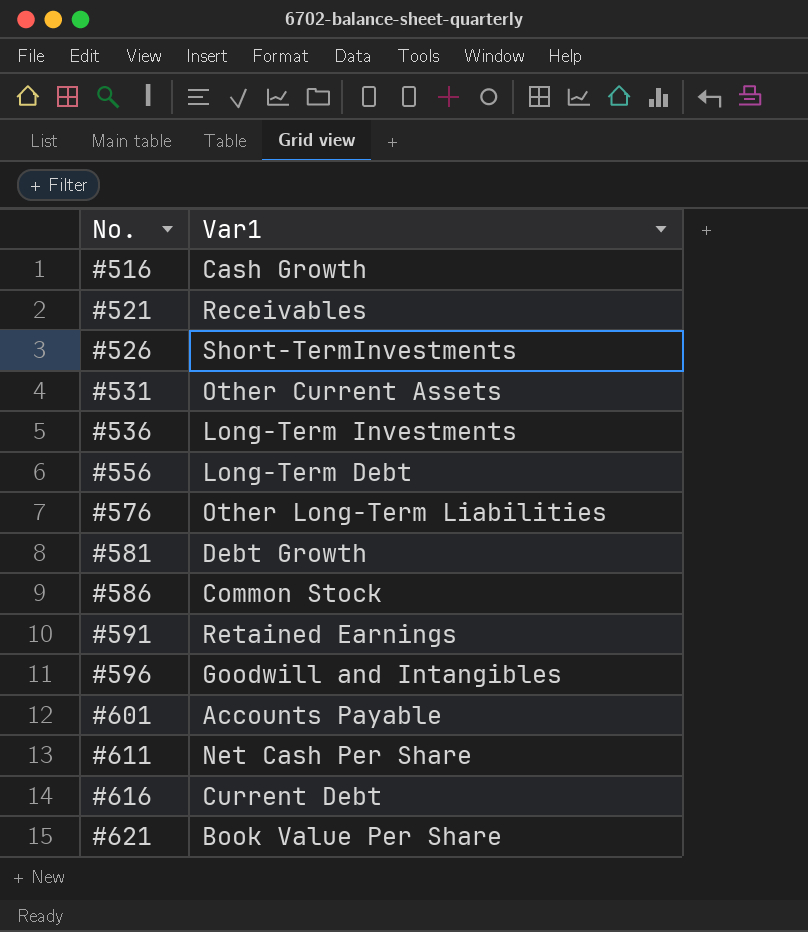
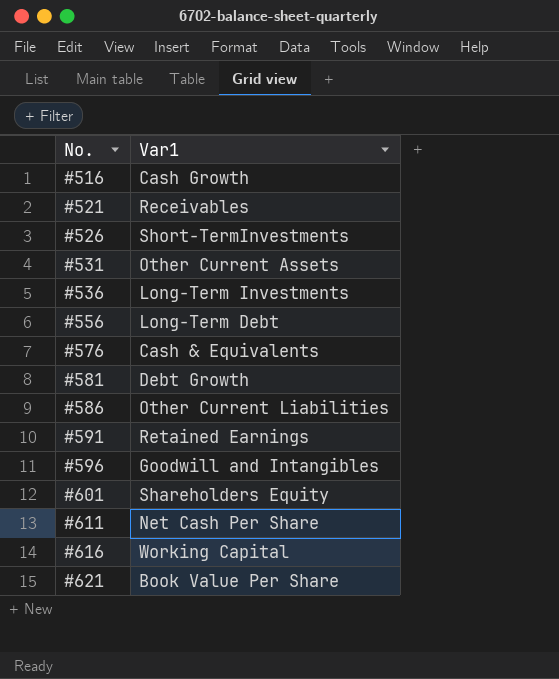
#576 | Var1: Other Long-Term Liabilities -> Cash & Equivalents
#586 | Var1: Common Stock -> Other Current Liabilities
#601 | Var1: Accounts Payable -> Shareholders Equity
#616 | Var1: Current Debt -> Working Capital

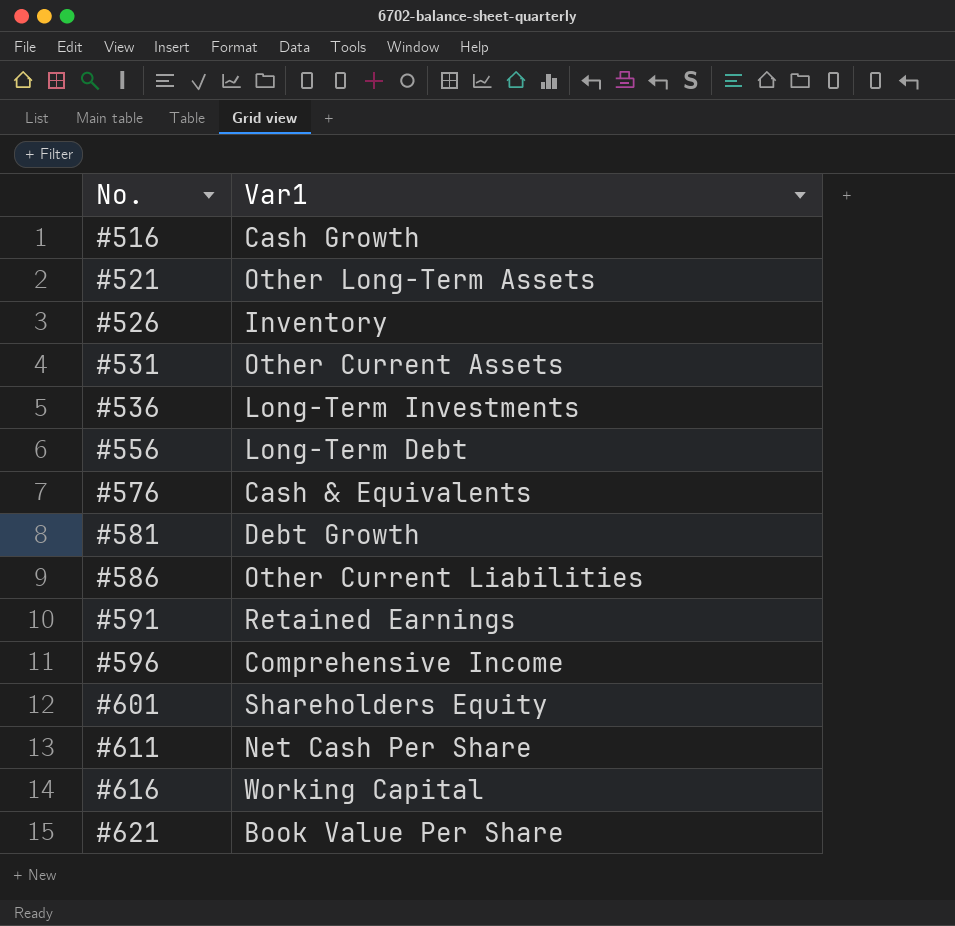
#521 | Var1: Receivables -> Other Long-Term Assets
#526 | Var1: Short-TermInvestments -> Inventory
#596 | Var1: Goodwill and Intangibles -> Comprehensive Income

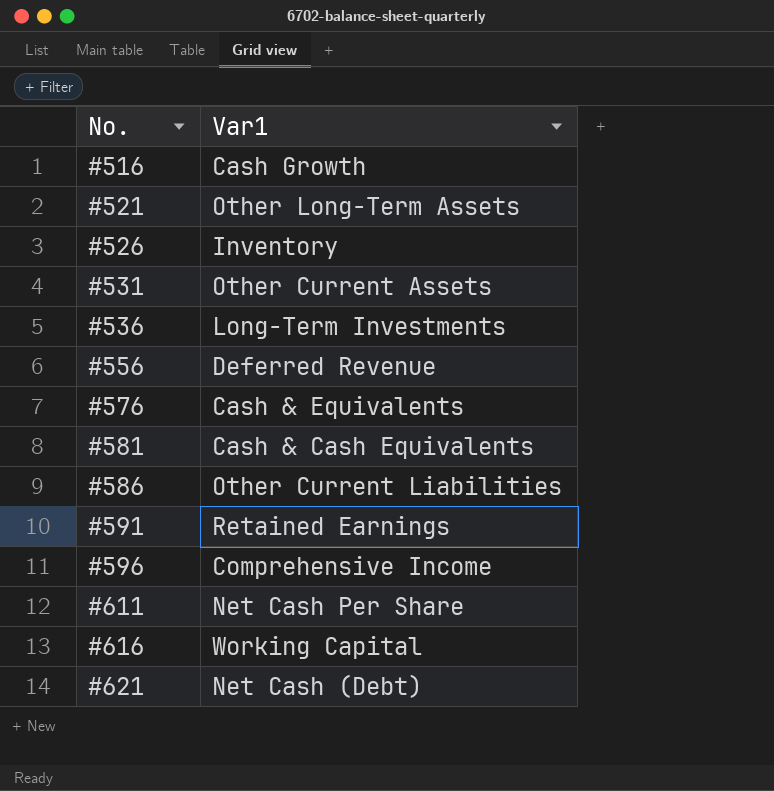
row #601: Shareholders Equity -> none
#556 | Var1: Long-Term Debt -> Deferred Revenue
#581 | Var1: Debt Growth -> Cash & Cash Equivalents
#621 | Var1: Book Value Per Share -> Net Cash (Debt)

